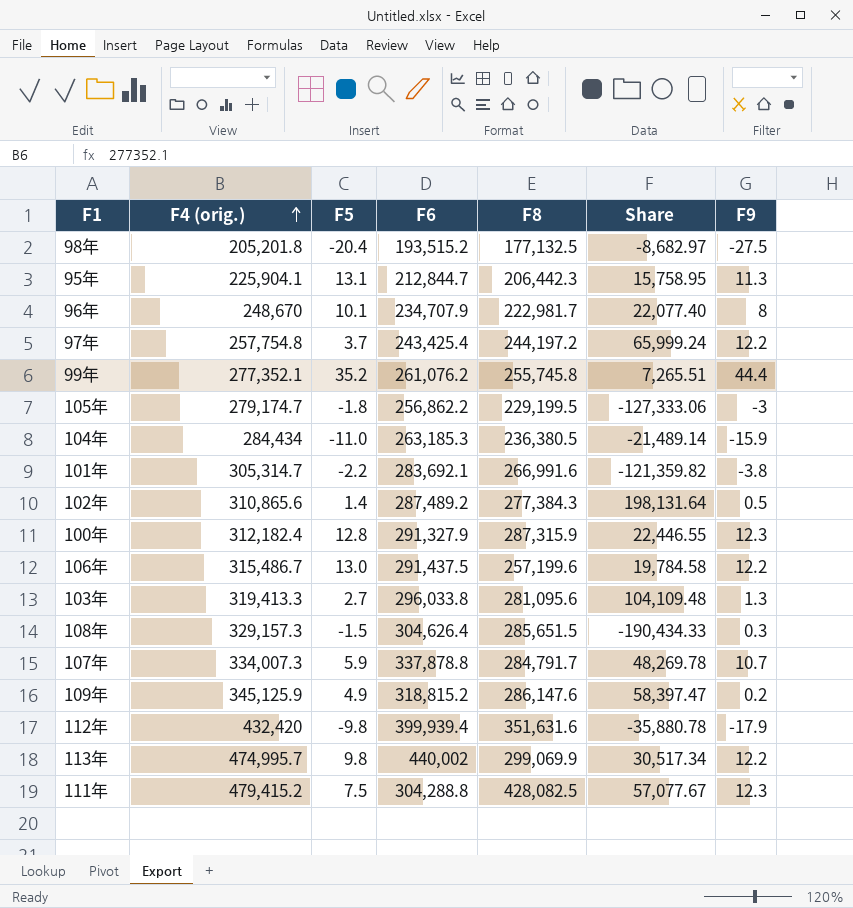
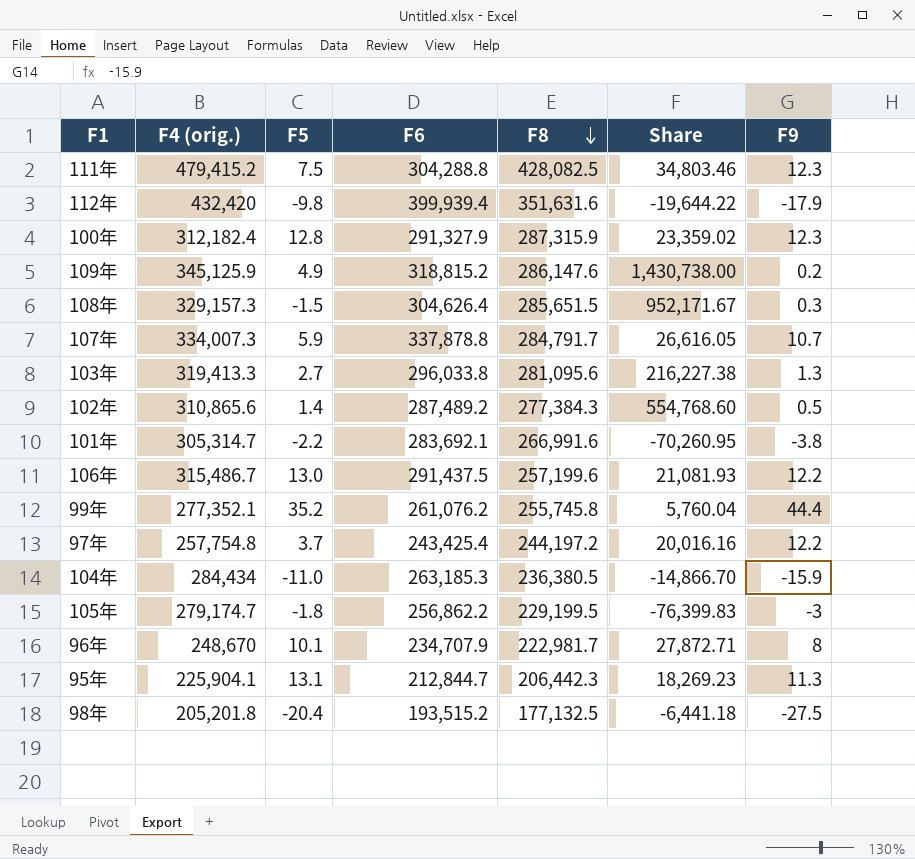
row order: F4 (orig.) ascending -> F8 descending
column Share | formula: [F8] / [F5] -> [F8] / [F9]
row 113年: 474,995.7 | 9.8 | 440,002 | 299,069.9 | 30,517.34 | 12.2 -> none

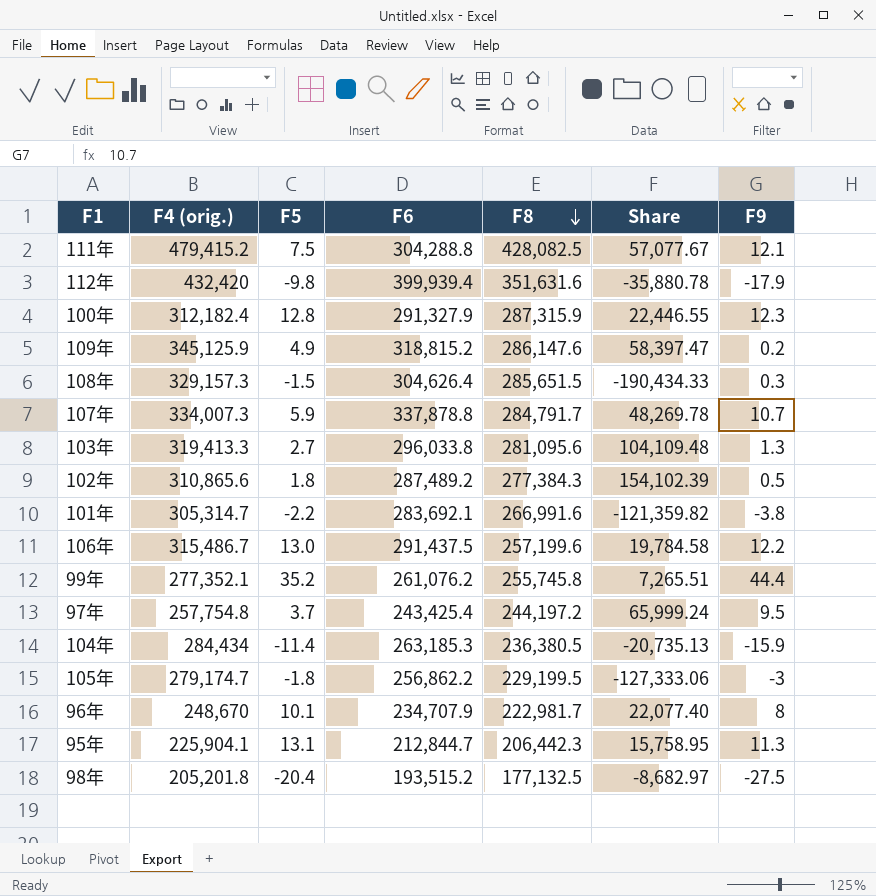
column Share | formula: [F8] / [F9] -> [F8] / [F5]
111年 | F9: 12.3 -> 12.1
102年 | F5: 1.4 -> 1.8
97年 | F9: 12.2 -> 9.5
104年 | F5: -11.0 -> -11.4

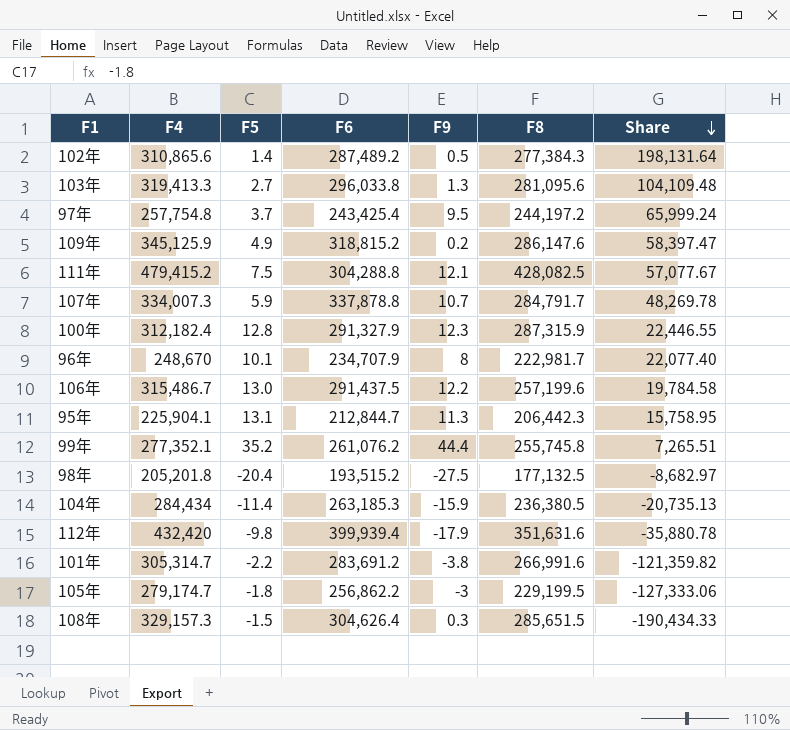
row order: F8 descending -> Share descending
column name: F4 (orig.) -> F4
column F9 | position: 7 -> 5
102年 | F5: 1.8 -> 1.4
102年 | Share: 154,102.39 -> 198,131.64
101年 | F6: 283,692.1 -> 283,691.2

